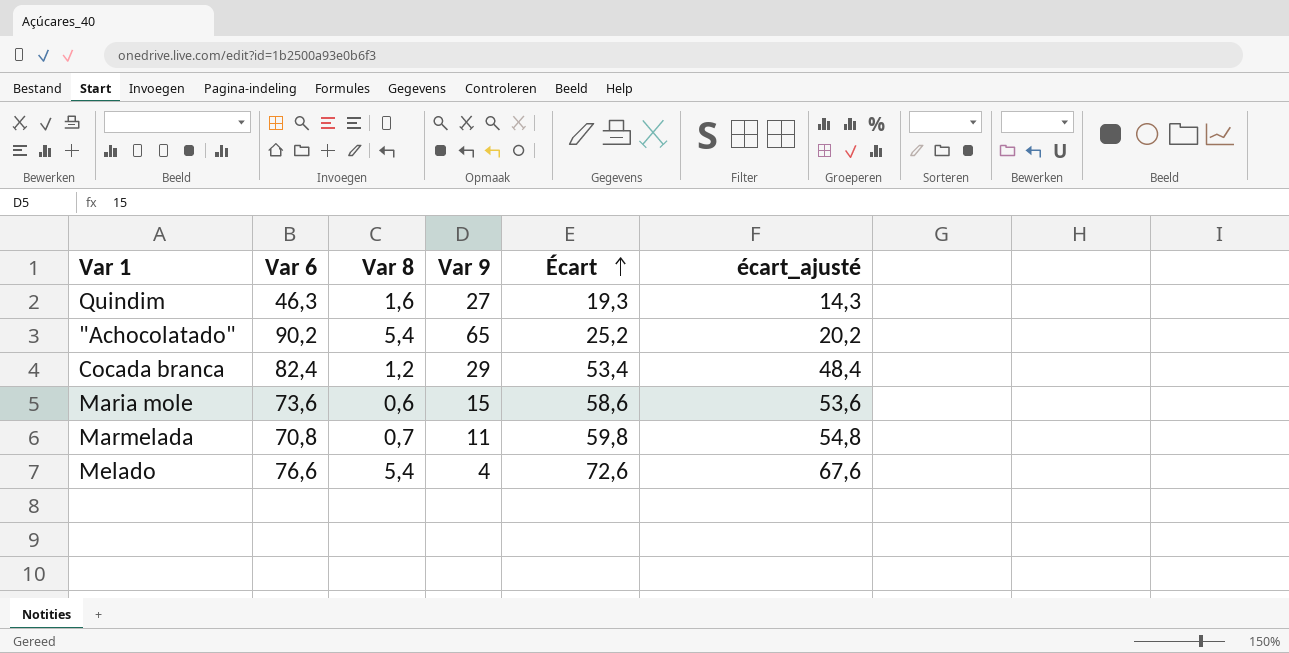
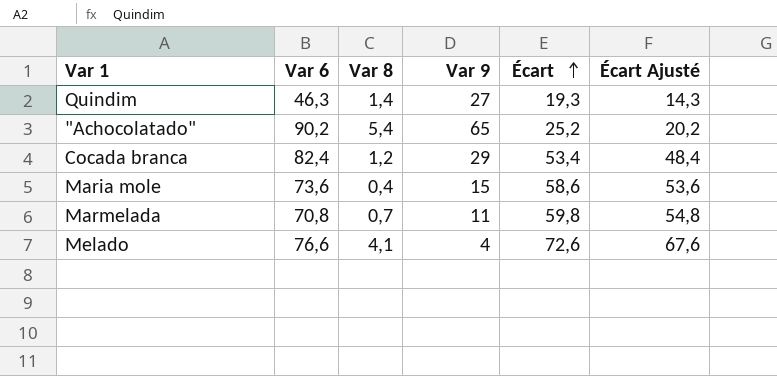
column name: écart_ajusté -> Écart Ajusté
Quindim | Var 8: 1,6 -> 1,4
Maria mole | Var 8: 0,6 -> 0,4
Melado | Var 8: 5,4 -> 4,1

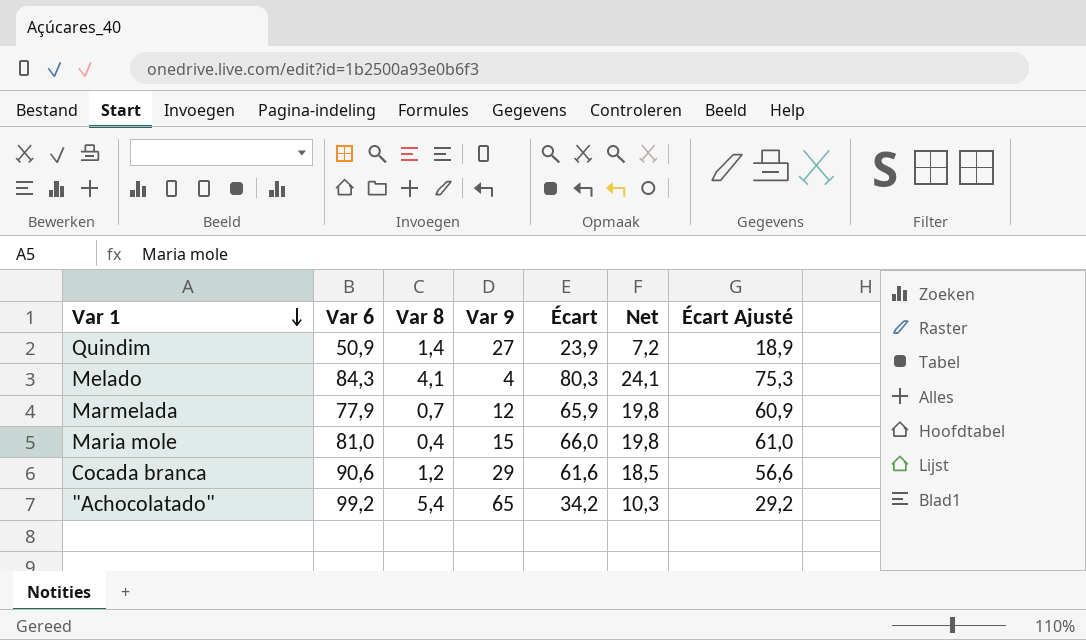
row order: Écart ascending -> Var 1 descending
column Net | formula: none -> [Écart] * 0,3
Quindim | Var 6: 46,3 -> 50,9
Quindim | Écart: 19,3 -> 23,9
Quindim | Écart Ajusté: 14,3 -> 18,9
Melado | Var 6: 76,6 -> 84,3
Melado | Écart: 72,6 -> 80,3
Melado | Écart Ajusté: 67,6 -> 75,3
Marmelada | Var 6: 70,8 -> 77,9
Marmelada | Var 9: 11 -> 12
Marmelada | Écart: 59,8 -> 65,9
Marmelada | Écart Ajusté: 54,8 -> 60,9
Maria mole | Var 6: 73,6 -> 81,0
Maria mole | Écart: 58,6 -> 66,0
Maria mole | Écart Ajusté: 53,6 -> 61,0
Cocada branca | Var 6: 82,4 -> 90,6
Cocada branca | Écart: 53,4 -> 61,6
Cocada branca | Écart Ajusté: 48,4 -> 56,6
"Achocolatado" | Var 6: 90,2 -> 99,2
"Achocolatado" | Écart: 25,2 -> 34,2
"Achocolatado" | Écart Ajusté: 20,2 -> 29,2

